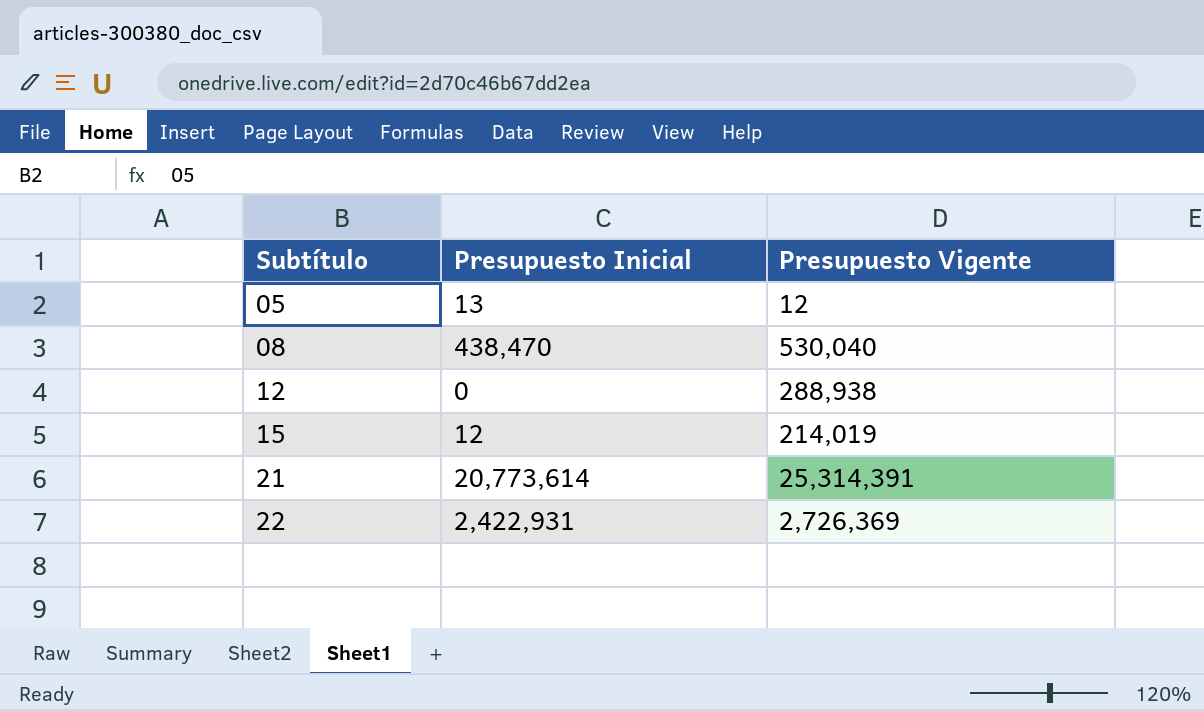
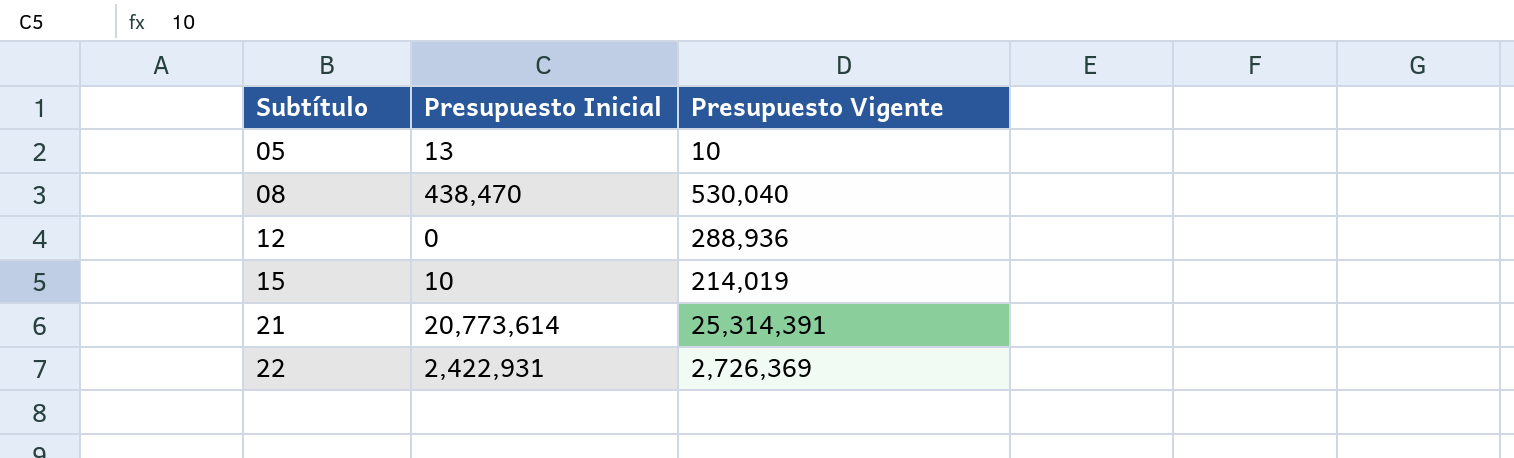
05 | Presupuesto Vigente: 12 -> 10
12 | Presupuesto Vigente: 288,938 -> 288,936
15 | Presupuesto Inicial: 12 -> 10

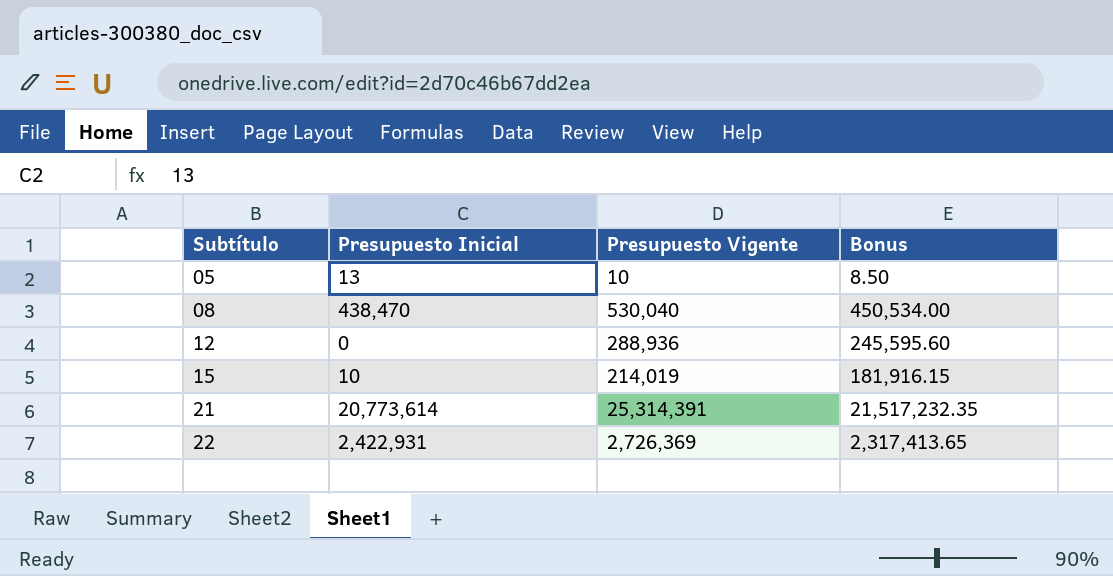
column Bonus | formula: none -> [Presupuesto Vigente] * 0.85

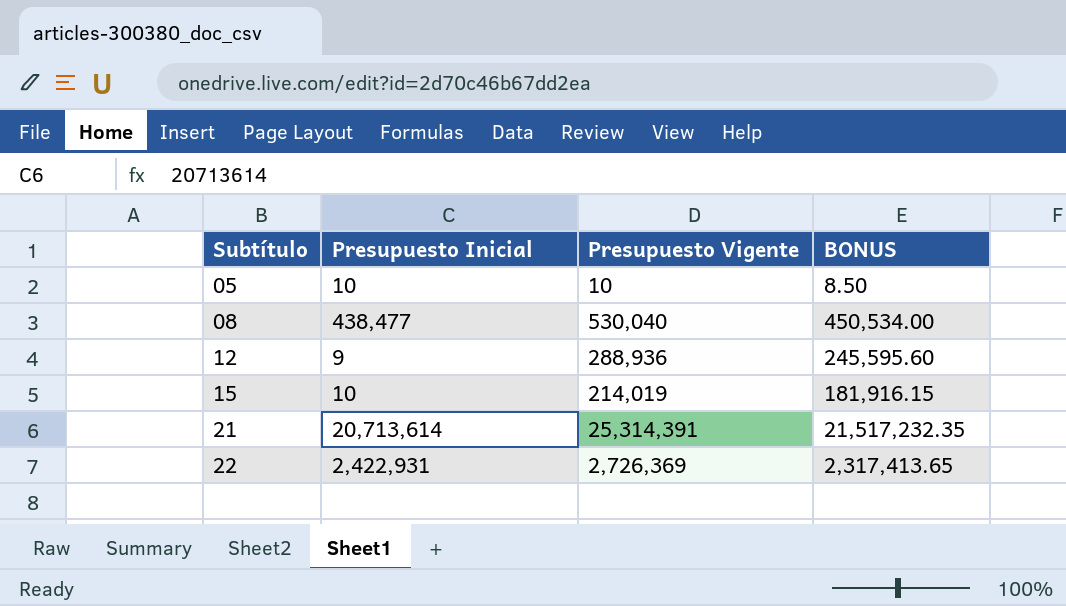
column name: Bonus -> BONUS
05 | Presupuesto Inicial: 13 -> 10
08 | Presupuesto Inicial: 438,470 -> 438,477
12 | Presupuesto Inicial: 0 -> 9
21 | Presupuesto Inicial: 20,773,614 -> 20,713,614

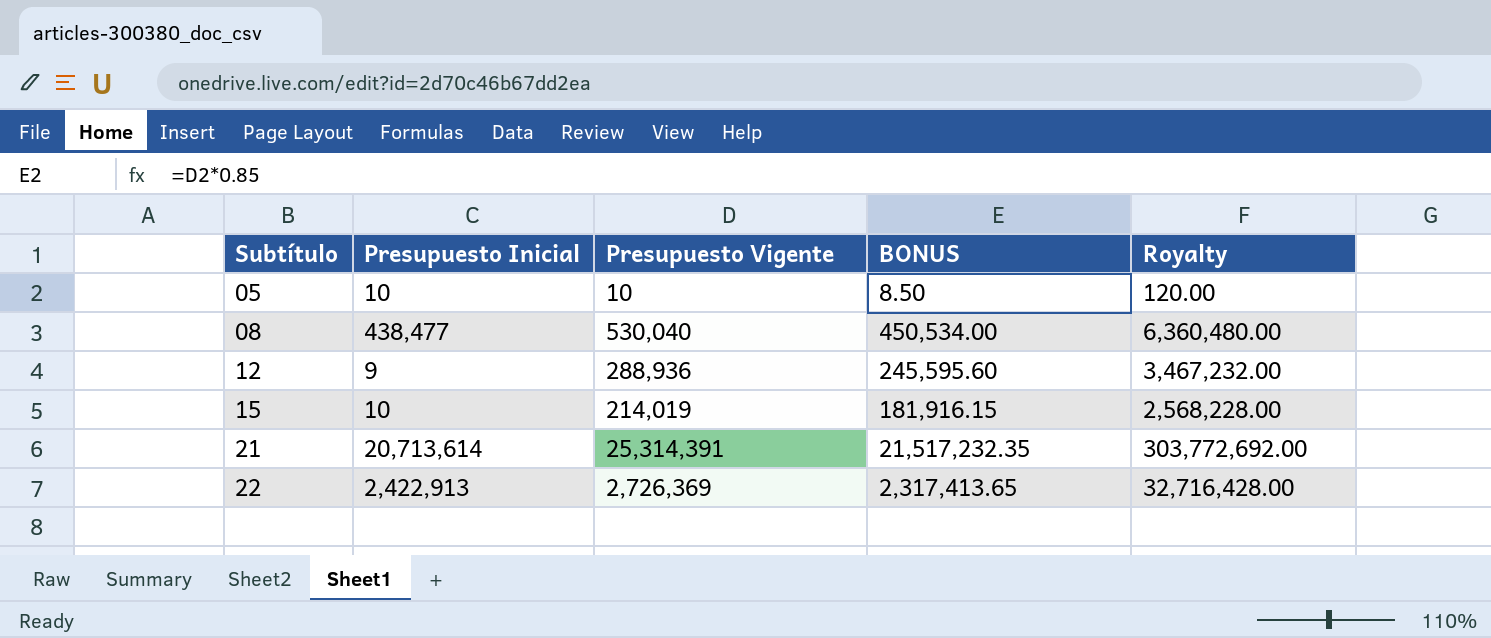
column Royalty | formula: none -> [Presupuesto Vigente] * 12
22 | Presupuesto Inicial: 2,422,931 -> 2,422,913

